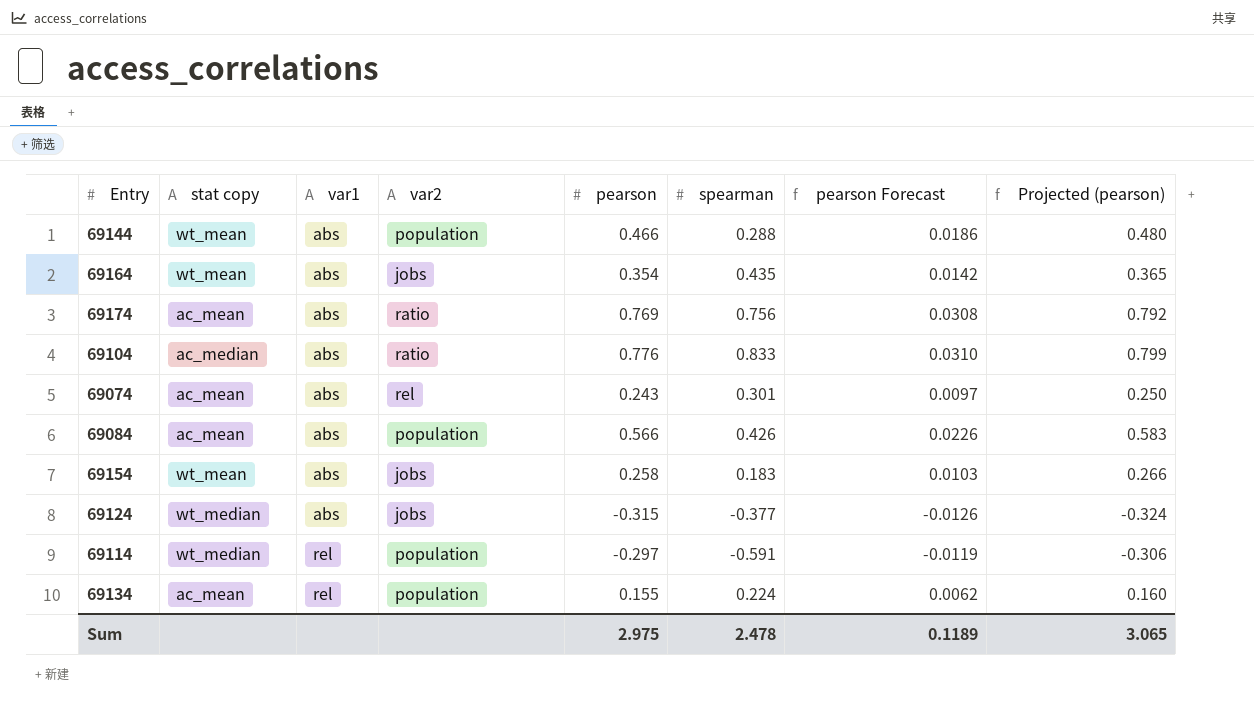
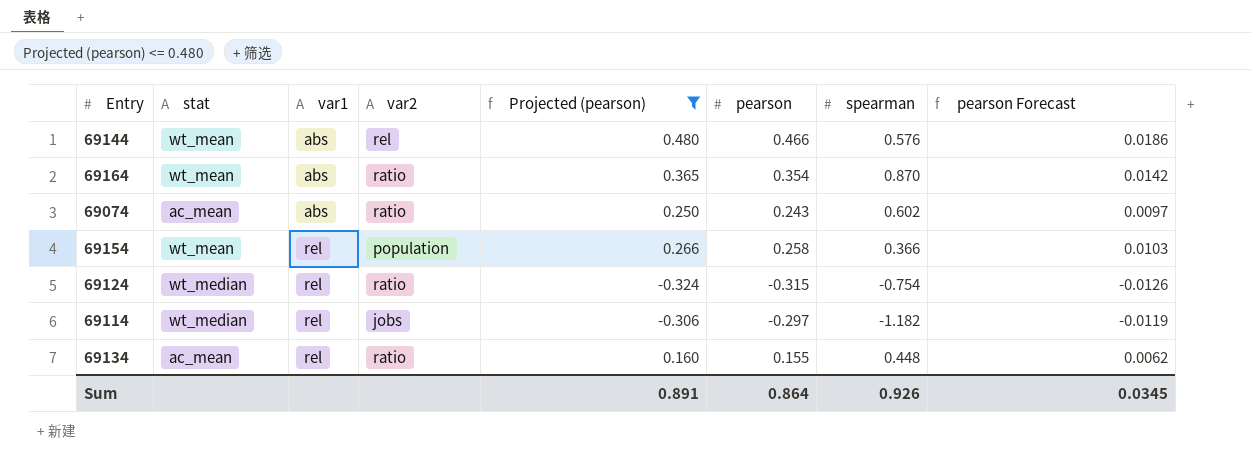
filter: none -> Projected (pearson) <= 0.480
column name: stat copy -> stat
column Projected (pearson) | position: 8 -> 5
69144 | var2: population -> rel
69144 | spearman: 0.288 -> 0.576
69164 | var2: jobs -> ratio
69164 | spearman: 0.435 -> 0.870
69074 | var2: rel -> ratio
69074 | spearman: 0.301 -> 0.602
69154 | var1: abs -> rel
69154 | var2: jobs -> population
69154 | spearman: 0.183 -> 0.366
69124 | var1: abs -> rel
69124 | var2: jobs -> ratio
69124 | spearman: -0.377 -> -0.754
69114 | var2: population -> jobs
69114 | spearman: -0.591 -> -1.182
69134 | var2: population -> ratio
69134 | spearman: 0.224 -> 0.448
Sum | Projected (pearson): 3.065 -> 0.891
Sum | pearson: 2.975 -> 0.864
Sum | spearman: 2.478 -> 0.926
Sum | pearson Forecast: 0.1189 -> 0.0345

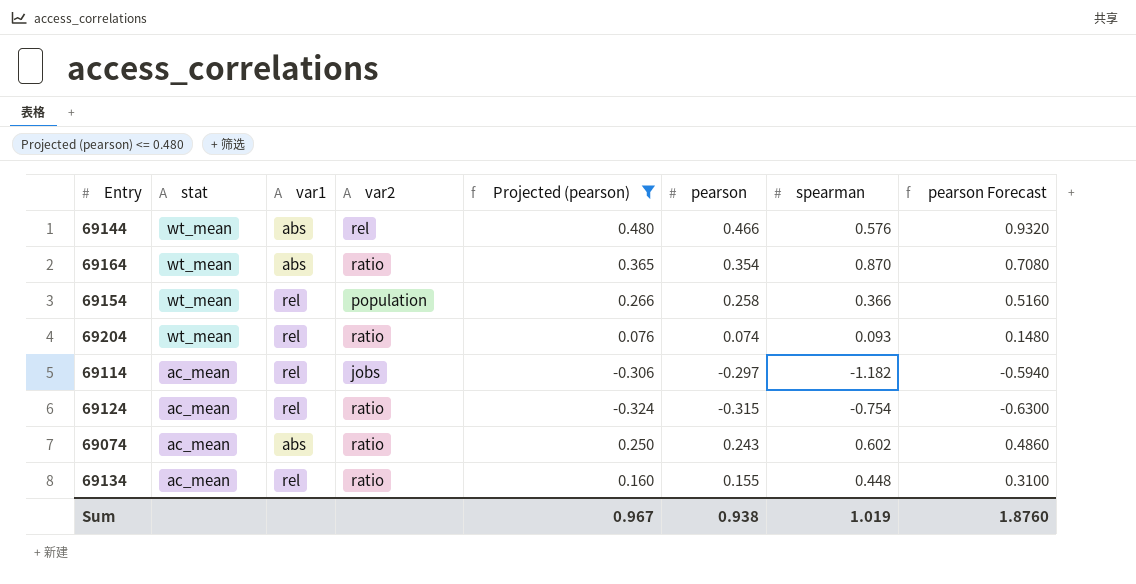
row order: var1 ascending -> stat descending
column pearson Forecast | formula: [pearson] * 0.04 -> [pearson] * 2
row 69204: none -> wt_mean | rel | ratio | 0.076 | 0.074 | 0.093 | 0.1480
69114 | stat: wt_median -> ac_mean
69124 | stat: wt_median -> ac_mean
Sum | Projected (pearson): 0.891 -> 0.967
Sum | pearson: 0.864 -> 0.938
Sum | spearman: 0.926 -> 1.019
Sum | pearson Forecast: 0.0345 -> 1.8760

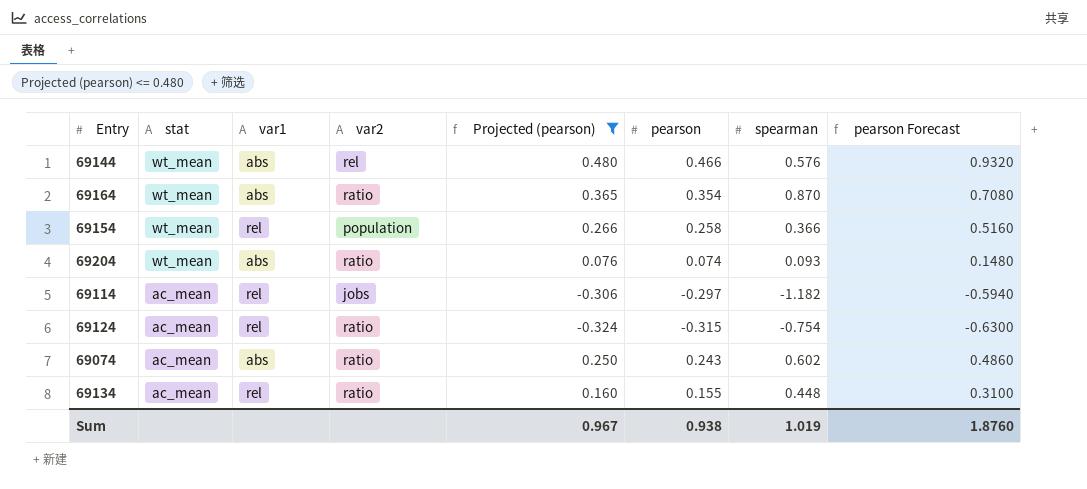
69204 | var1: rel -> abs

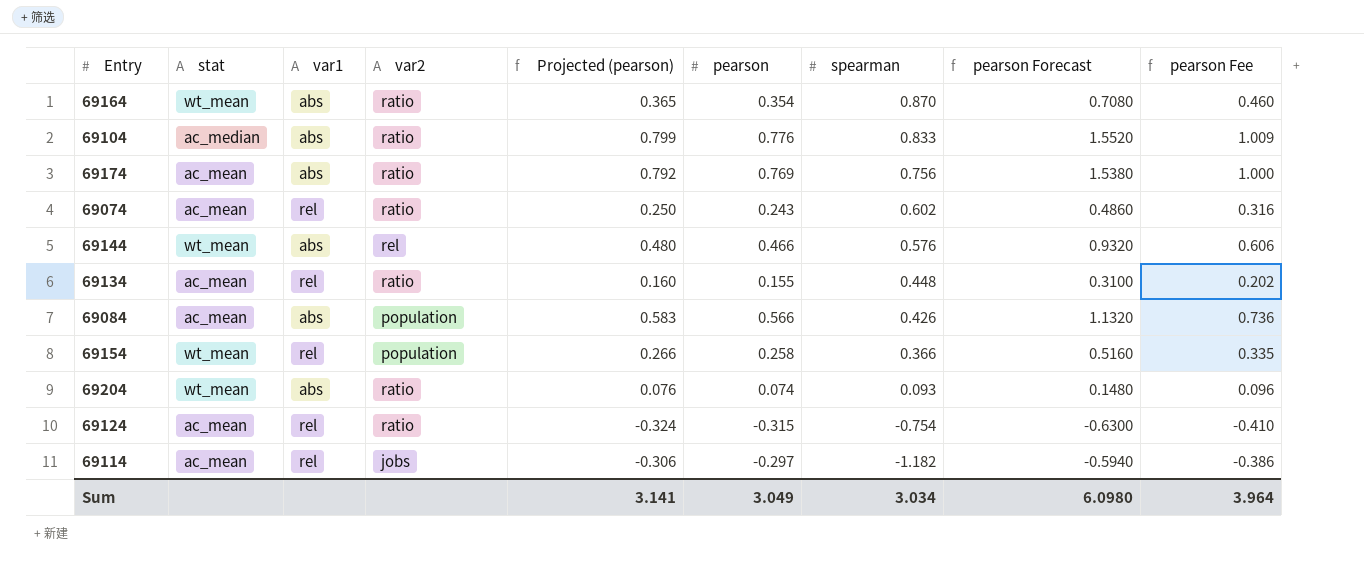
filter: Projected (pearson) <= 0.480 -> none
row order: stat descending -> spearman descending
column pearson Fee | formula: none -> [pearson] * 1.3
69074 | var1: abs -> rel
Sum | Projected (pearson): 0.967 -> 3.141
Sum | pearson: 0.938 -> 3.049
Sum | spearman: 1.019 -> 3.034
Sum | pearson Forecast: 1.8760 -> 6.0980

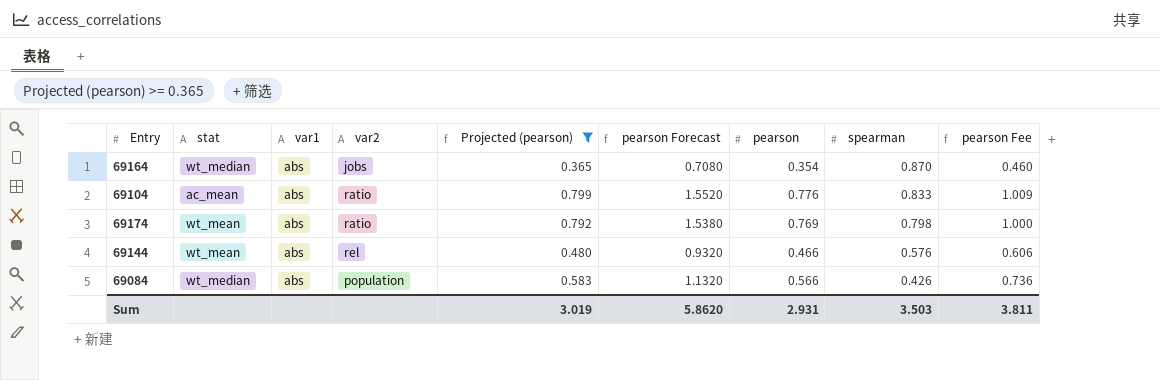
filter: none -> Projected (pearson) >= 0.365
column pearson Forecast | position: 8 -> 6
69164 | stat: wt_mean -> wt_median
69164 | var2: ratio -> jobs
69104 | stat: ac_median -> ac_mean
69174 | stat: ac_mean -> wt_mean
69174 | spearman: 0.756 -> 0.798
69084 | stat: ac_mean -> wt_median
Sum | Projected (pearson): 3.141 -> 3.019
Sum | pearson Forecast: 6.0980 -> 5.8620
Sum | pearson: 3.049 -> 2.931
Sum | spearman: 3.034 -> 3.503
Sum | pearson Fee: 3.964 -> 3.811

